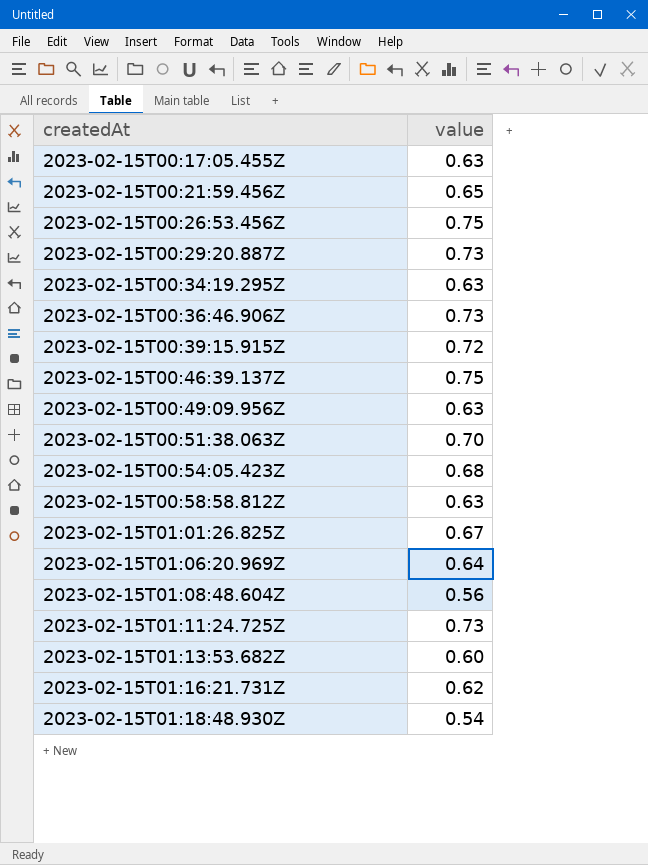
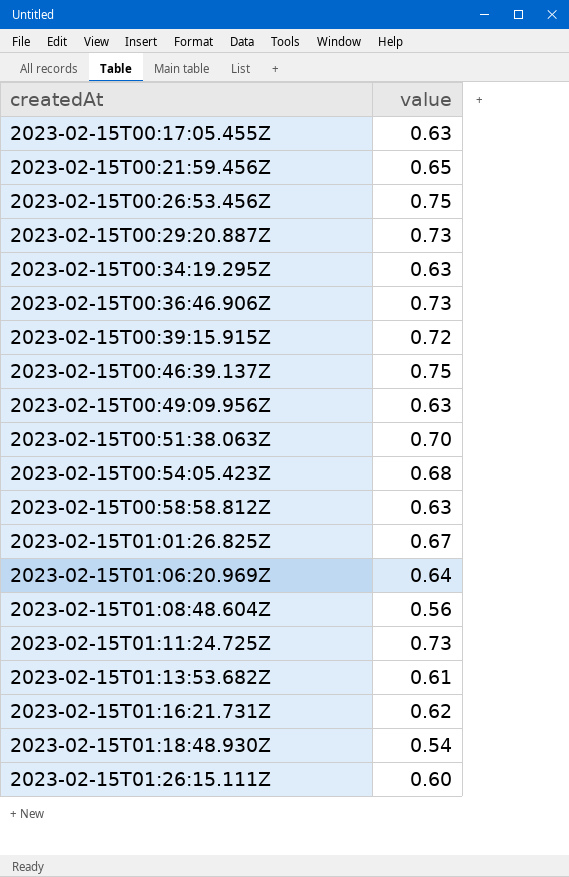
2023-02-15T01:13:53.682Z | value: 0.60 -> 0.61
row 2023-02-15T01:26:15.111Z: none -> 0.60

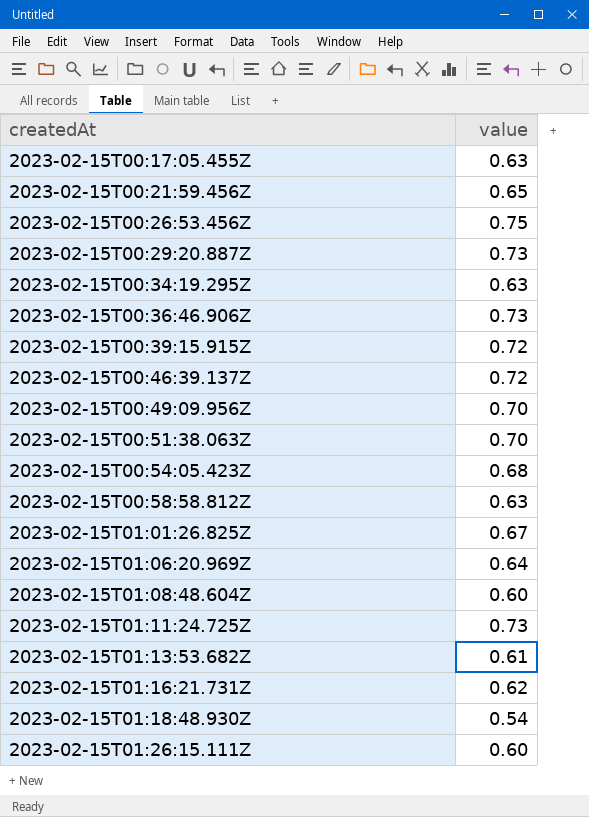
2023-02-15T00:46:39.137Z | value: 0.75 -> 0.72
2023-02-15T00:49:09.956Z | value: 0.63 -> 0.70
2023-02-15T01:08:48.604Z | value: 0.56 -> 0.60

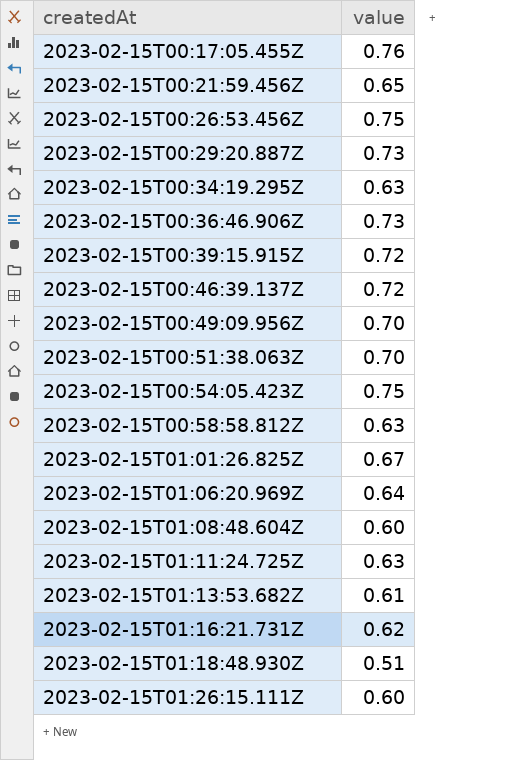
2023-02-15T00:17:05.455Z | value: 0.63 -> 0.76
2023-02-15T00:54:05.423Z | value: 0.68 -> 0.75
2023-02-15T01:11:24.725Z | value: 0.73 -> 0.63
2023-02-15T01:18:48.930Z | value: 0.54 -> 0.51

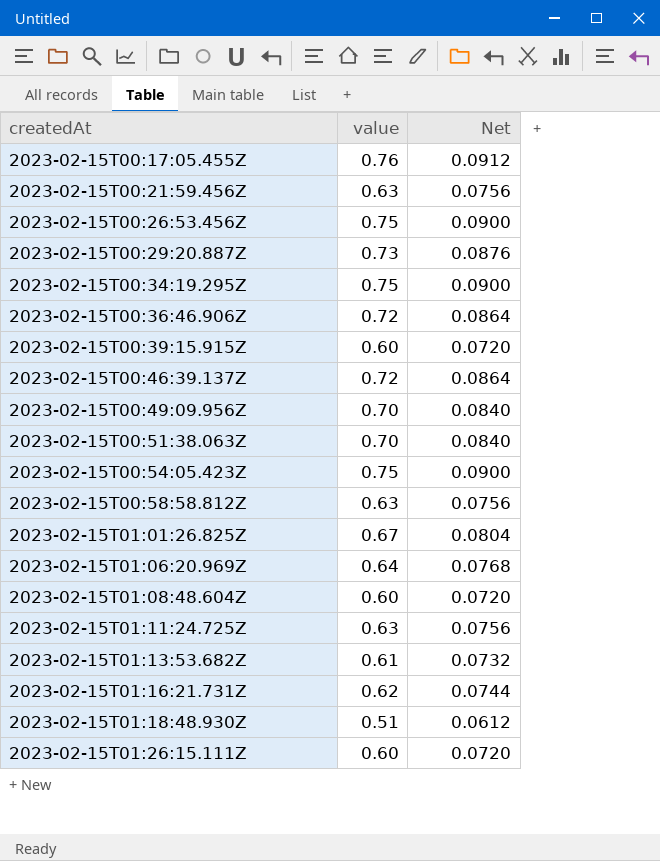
column Net | formula: none -> [value] * 0.12
2023-02-15T00:21:59.456Z | value: 0.65 -> 0.63
2023-02-15T00:34:19.295Z | value: 0.63 -> 0.75
2023-02-15T00:36:46.906Z | value: 0.73 -> 0.72
2023-02-15T00:39:15.915Z | value: 0.72 -> 0.60

